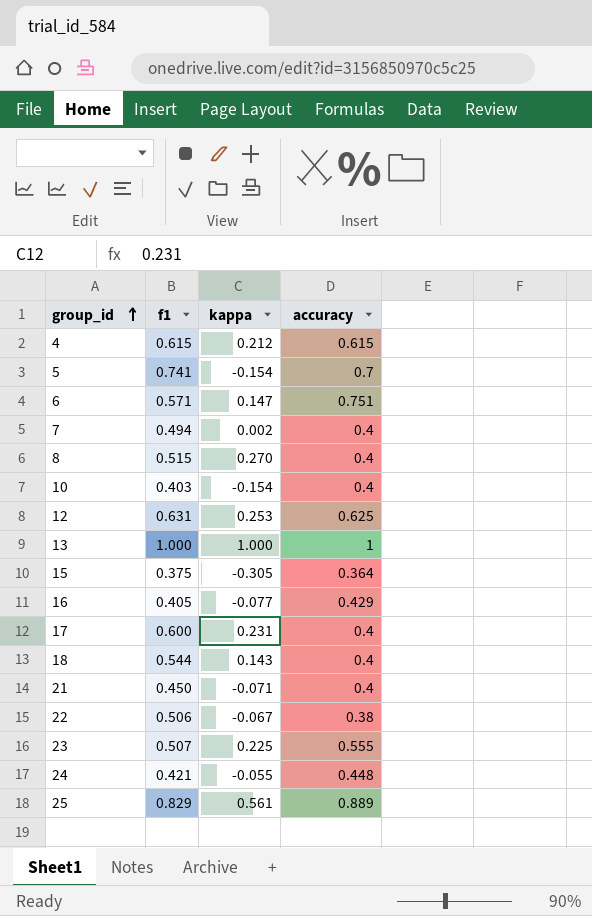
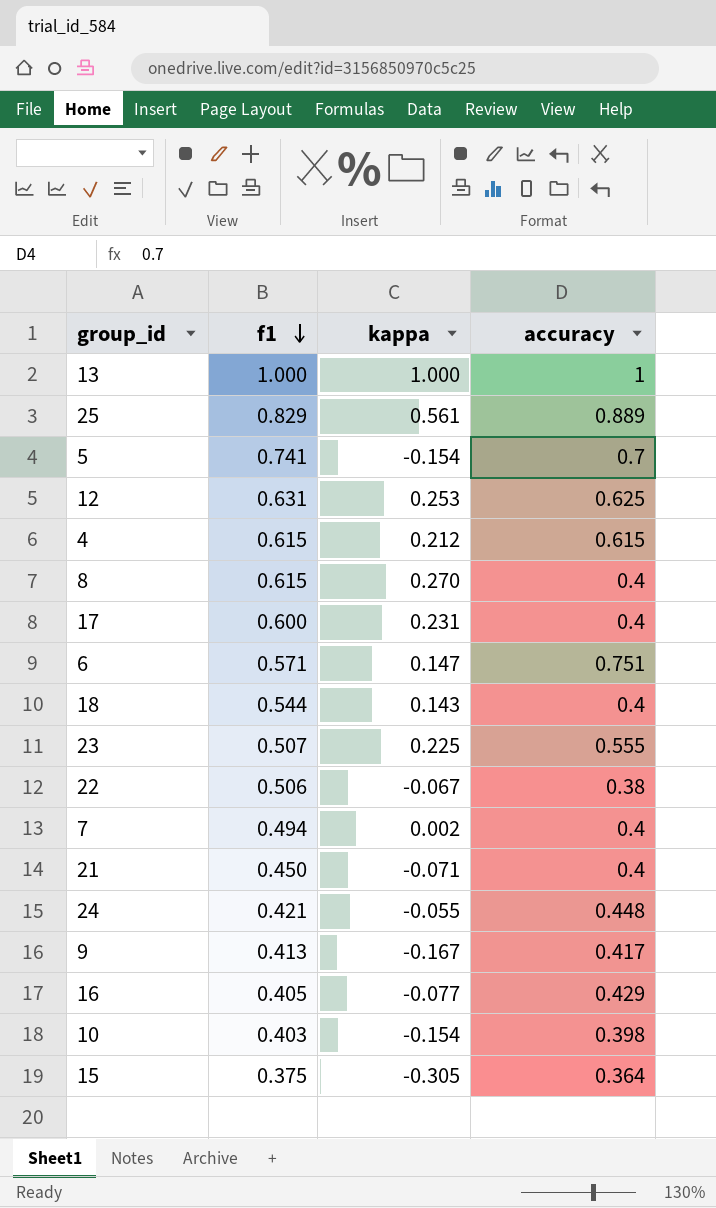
row order: group_id ascending -> f1 descending
8 | f1: 0.515 -> 0.615
row 9: none -> 0.413 | -0.167 | 0.417
10 | accuracy: 0.4 -> 0.398

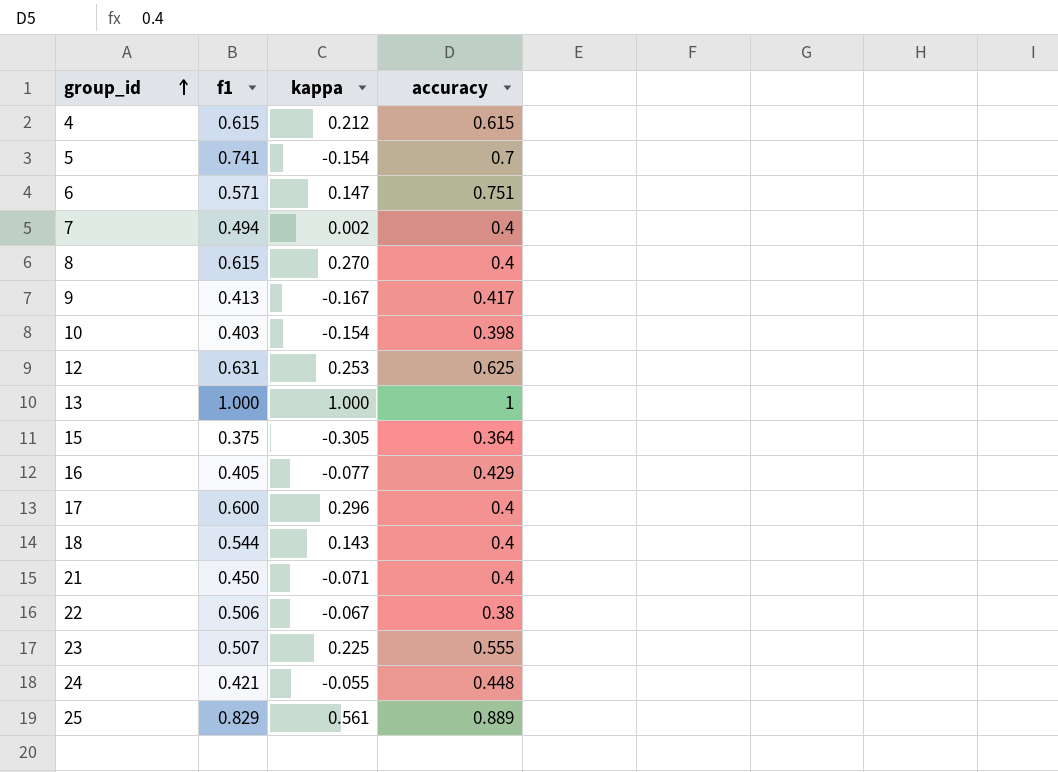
row order: f1 descending -> group_id ascending
17 | kappa: 0.231 -> 0.296

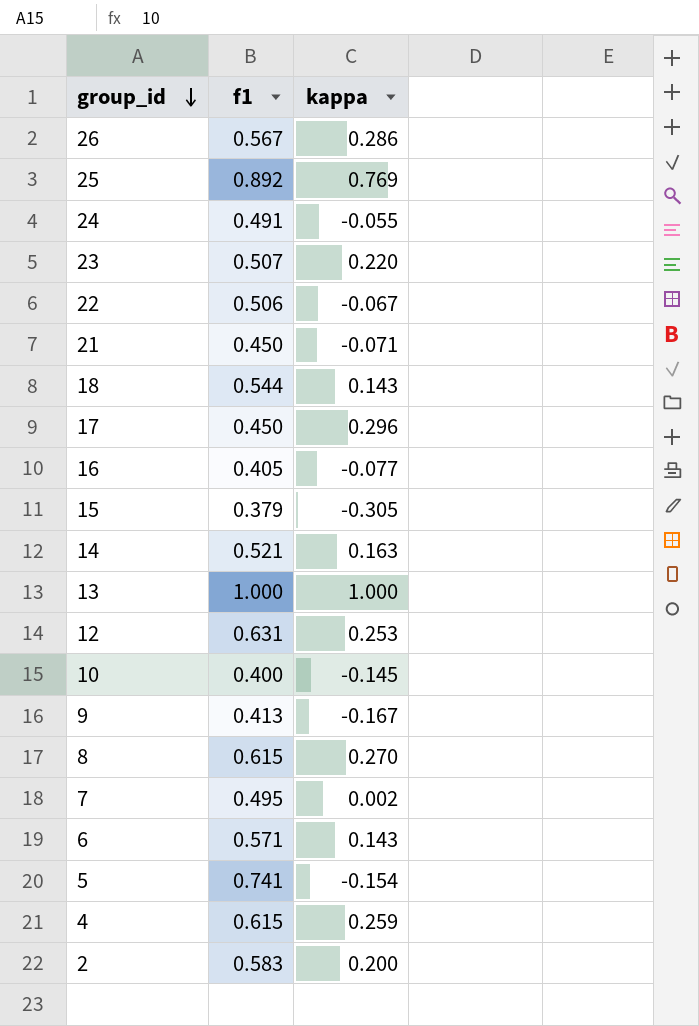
row order: group_id ascending -> group_id descending
column accuracy | position: 4 -> none
row 26: none -> 0.567 | 0.286
25 | f1: 0.829 -> 0.892
25 | kappa: 0.561 -> 0.769
24 | f1: 0.421 -> 0.491
23 | kappa: 0.225 -> 0.220
17 | f1: 0.600 -> 0.450
15 | f1: 0.375 -> 0.379
row 14: none -> 0.521 | 0.163
10 | f1: 0.403 -> 0.400
10 | kappa: -0.154 -> -0.145
7 | f1: 0.494 -> 0.495
6 | kappa: 0.147 -> 0.143
4 | kappa: 0.212 -> 0.259
row 2: none -> 0.583 | 0.200

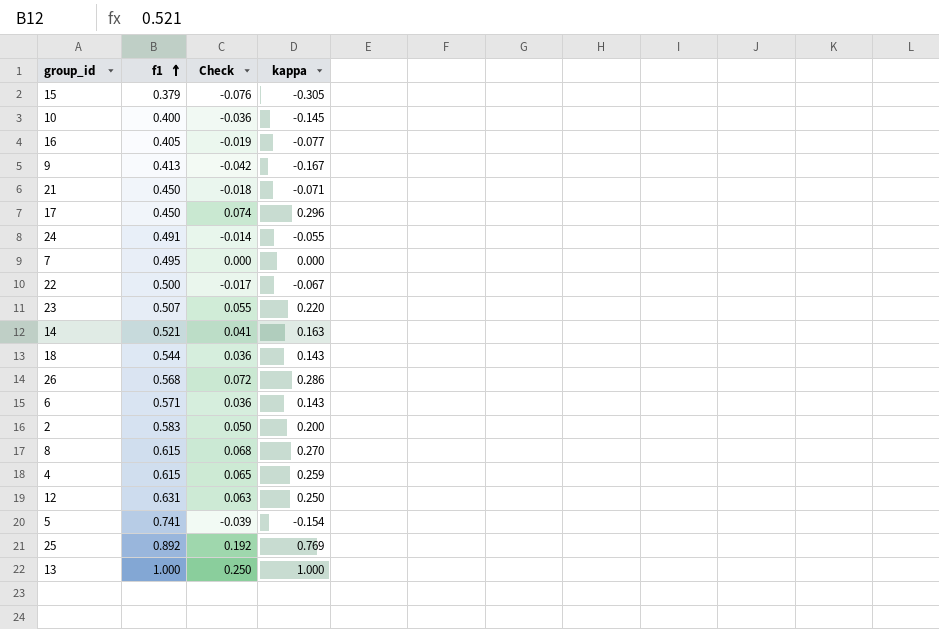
row order: group_id descending -> f1 ascending
column Check | formula: none -> [kappa] * 0.25
7 | kappa: 0.002 -> 0.000
22 | f1: 0.506 -> 0.500
26 | f1: 0.567 -> 0.568
12 | kappa: 0.253 -> 0.250

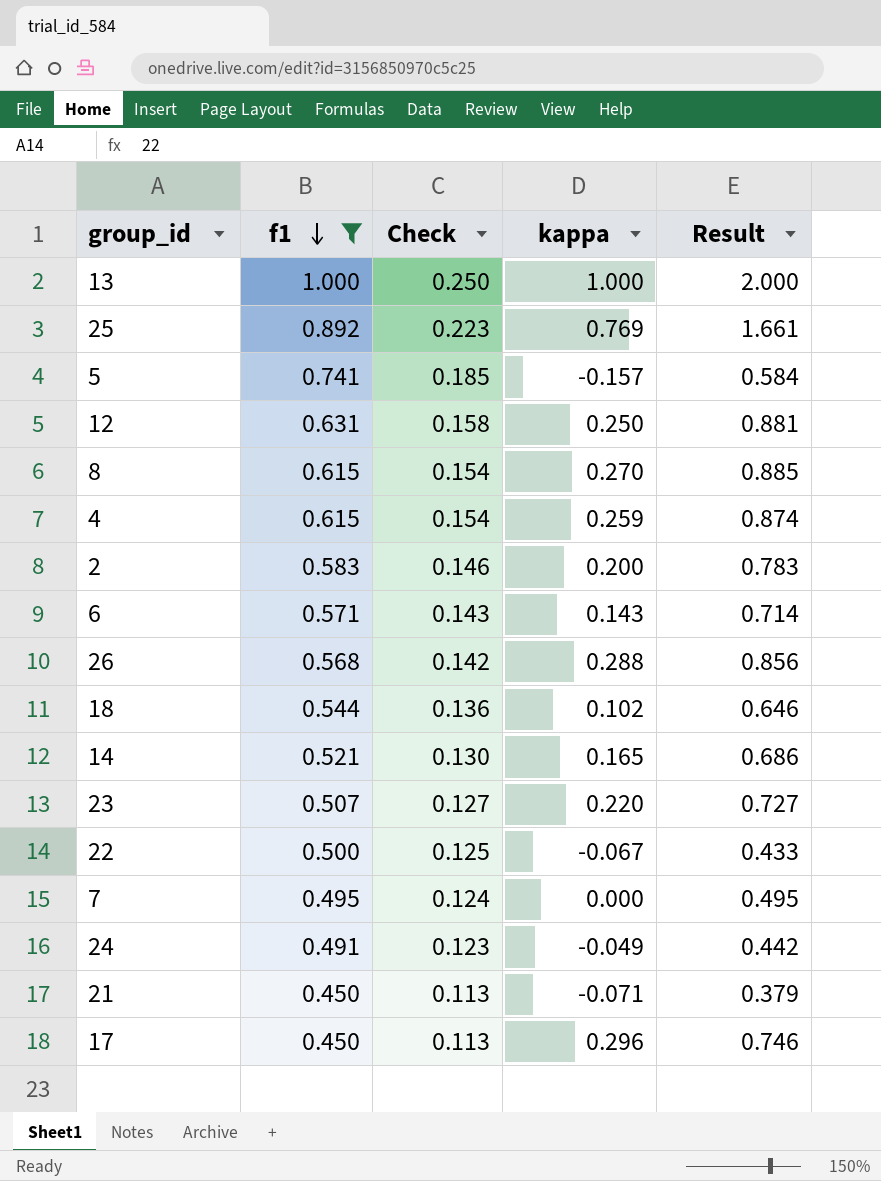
filter: none -> f1 >= 0.450
row order: f1 ascending -> f1 descending
column Check | formula: [kappa] * 0.25 -> [f1] * 0.25
column Result | formula: none -> [f1] + [kappa]
5 | kappa: -0.154 -> -0.157
26 | kappa: 0.286 -> 0.288
18 | kappa: 0.143 -> 0.102
14 | kappa: 0.163 -> 0.165
24 | kappa: -0.055 -> -0.049

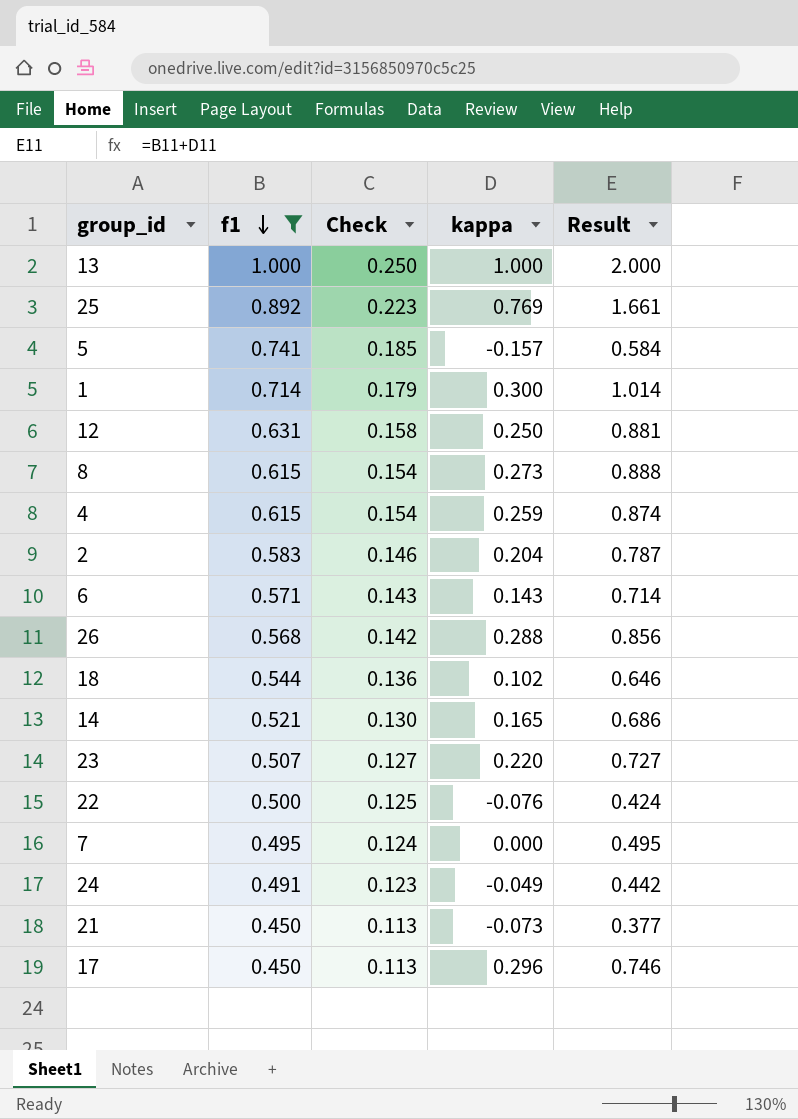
row 1: none -> 0.714 | 0.179 | 0.300 | 1.014
8 | kappa: 0.270 -> 0.273
8 | Result: 0.885 -> 0.888
2 | kappa: 0.200 -> 0.204
2 | Result: 0.783 -> 0.787
22 | kappa: -0.067 -> -0.076
22 | Result: 0.433 -> 0.424
21 | kappa: -0.071 -> -0.073
21 | Result: 0.379 -> 0.377

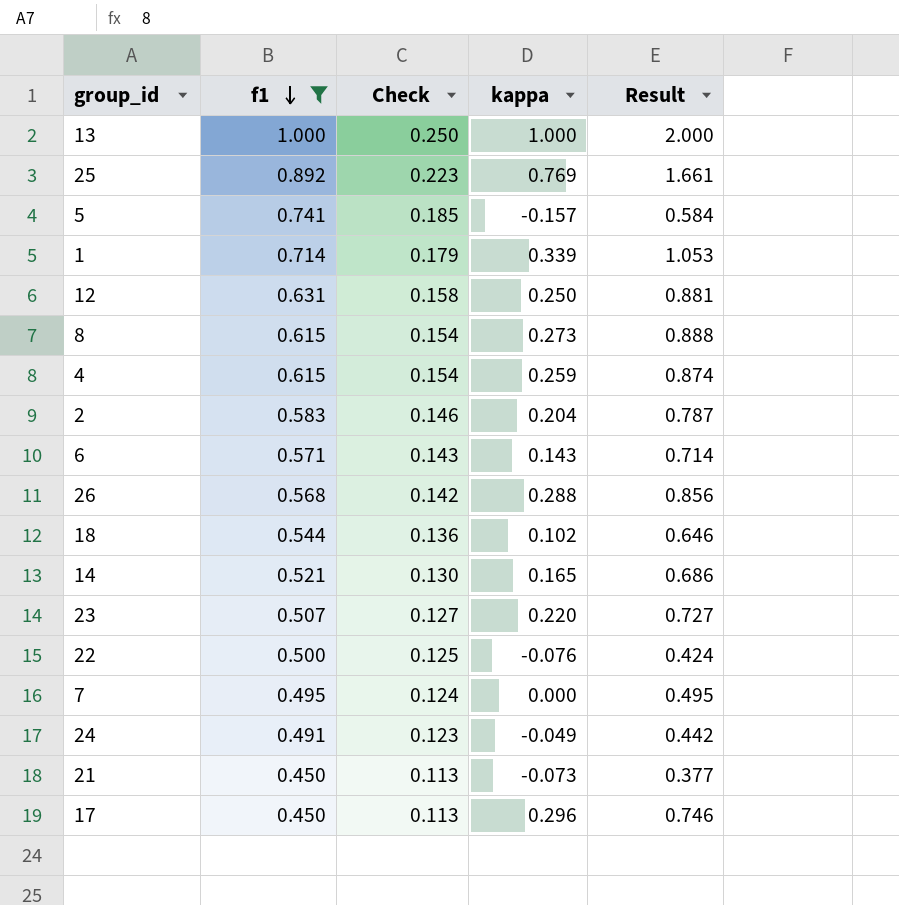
1 | kappa: 0.300 -> 0.339
1 | Result: 1.014 -> 1.053

